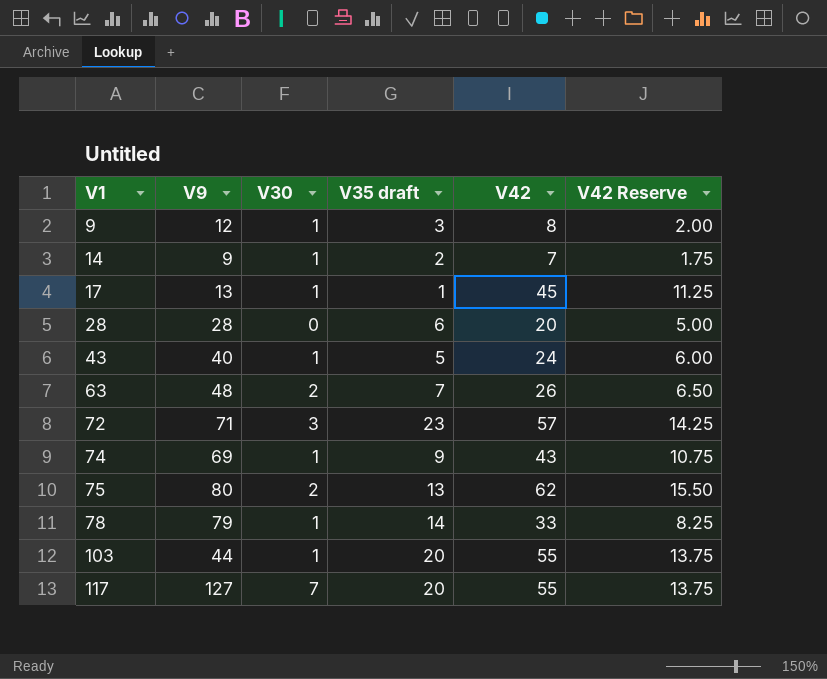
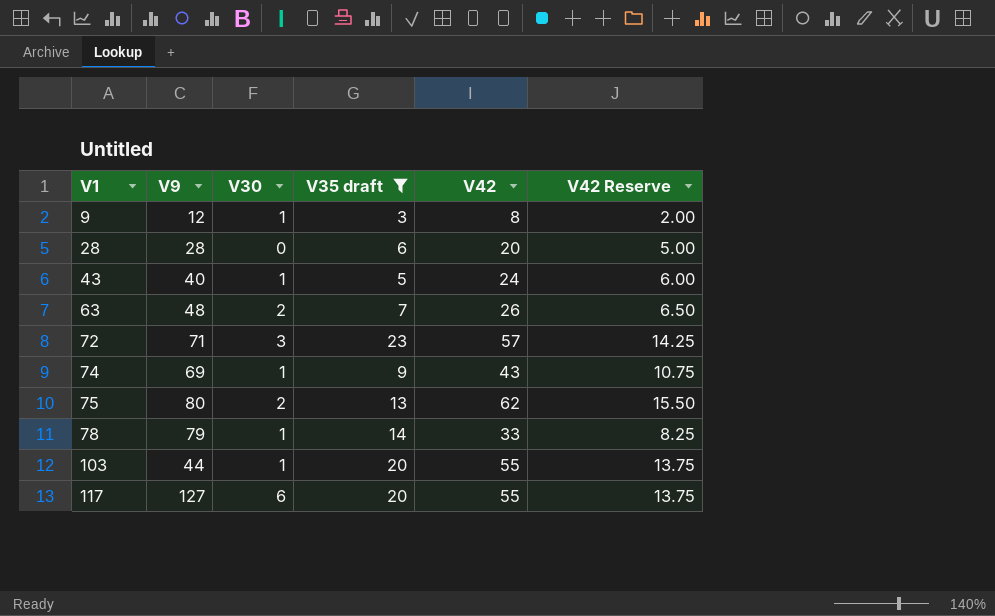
filter: none -> V35 draft >= 3
117 | V30: 7 -> 6

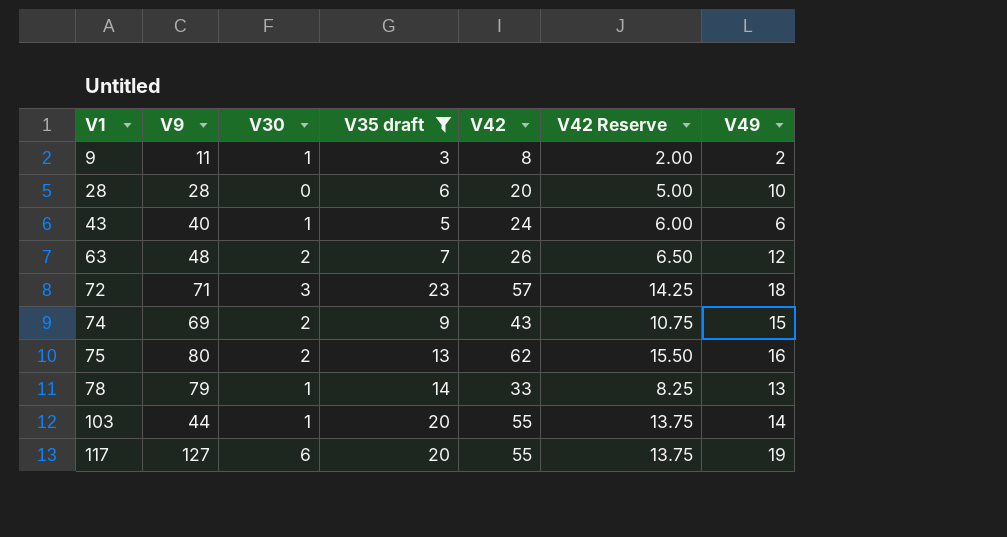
column V49 | position: none -> 7
9 | V9: 12 -> 11
74 | V30: 1 -> 2

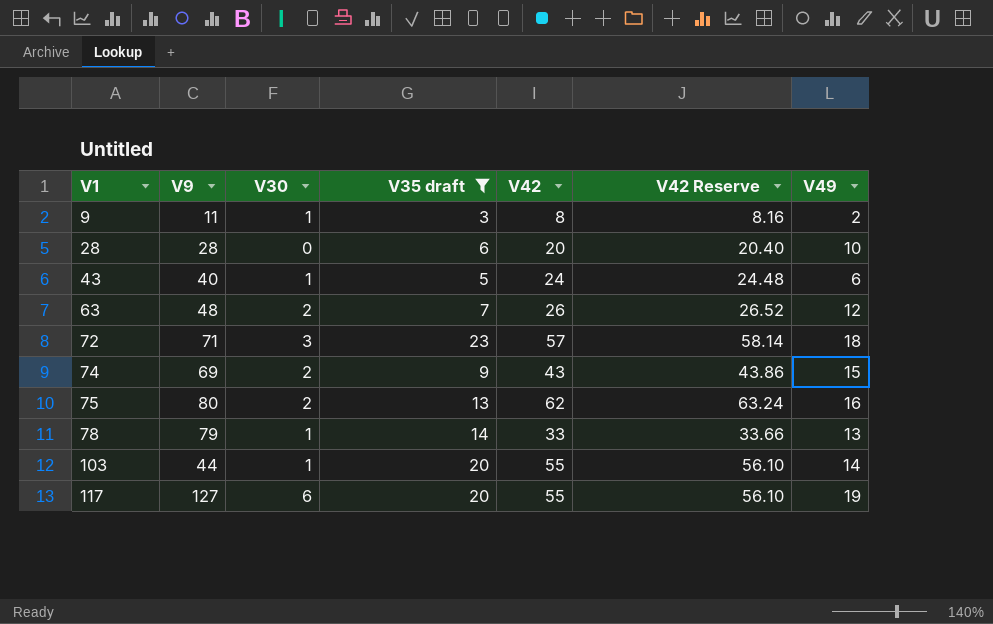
column V42 Reserve | formula: [V42] * 0.25 -> [V42] * 1.02

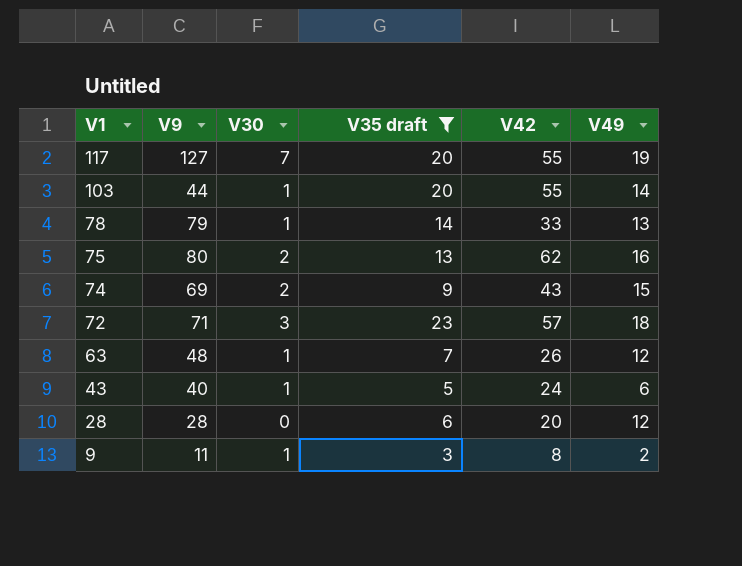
row order: V1 ascending -> V1 descending
column V42 Reserve | formula: [V42] * 1.02 -> none
117 | V30: 6 -> 7
63 | V30: 2 -> 1
28 | V49: 10 -> 12

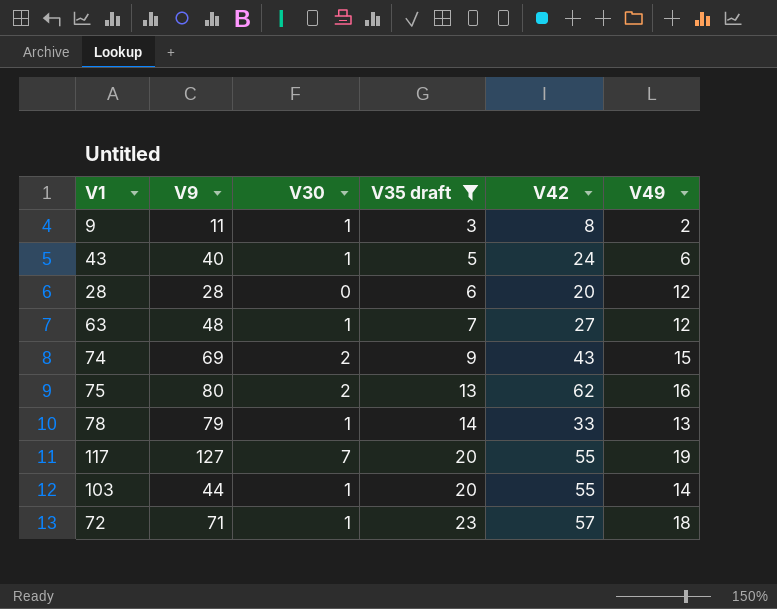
row order: V1 descending -> V35 draft ascending
63 | V42: 26 -> 27
72 | V30: 3 -> 1

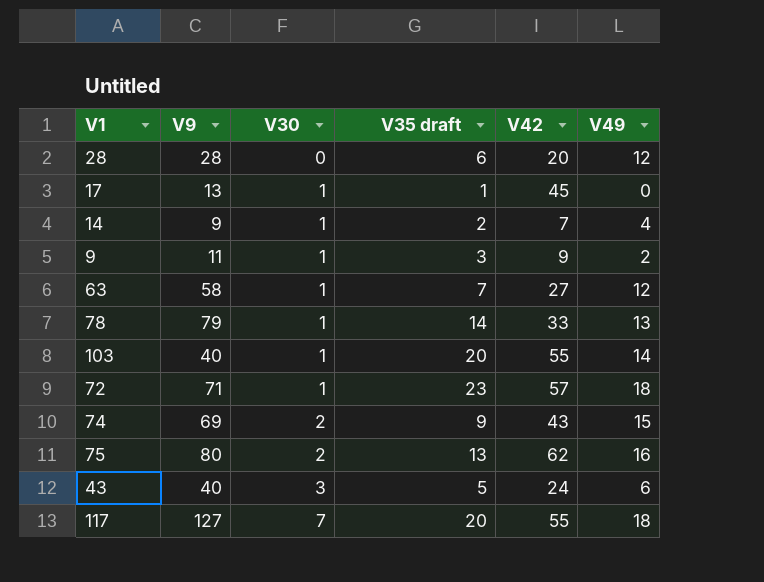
filter: V35 draft >= 3 -> none
row order: V35 draft ascending -> V30 ascending
9 | V42: 8 -> 9
63 | V9: 48 -> 58
103 | V9: 44 -> 40
43 | V30: 1 -> 3
117 | V49: 19 -> 18

